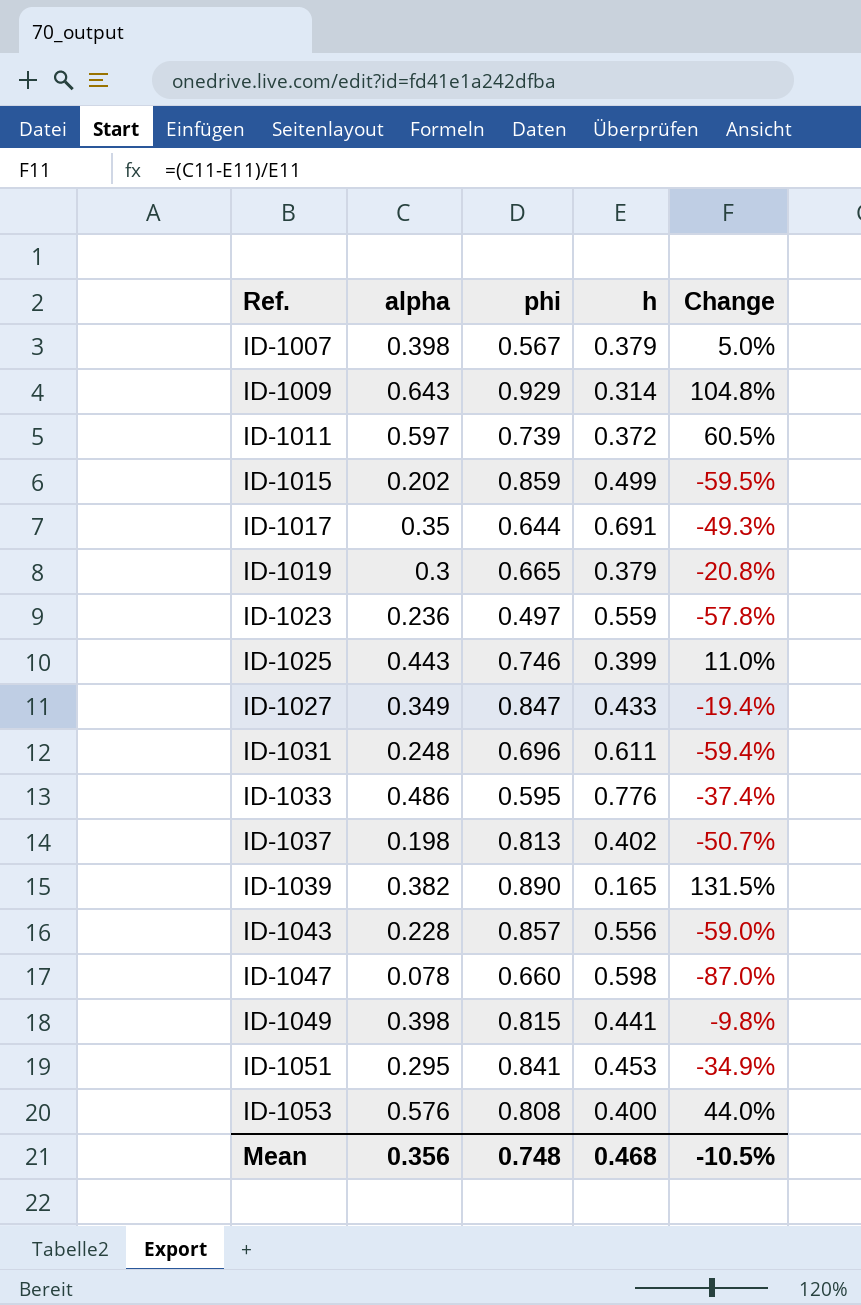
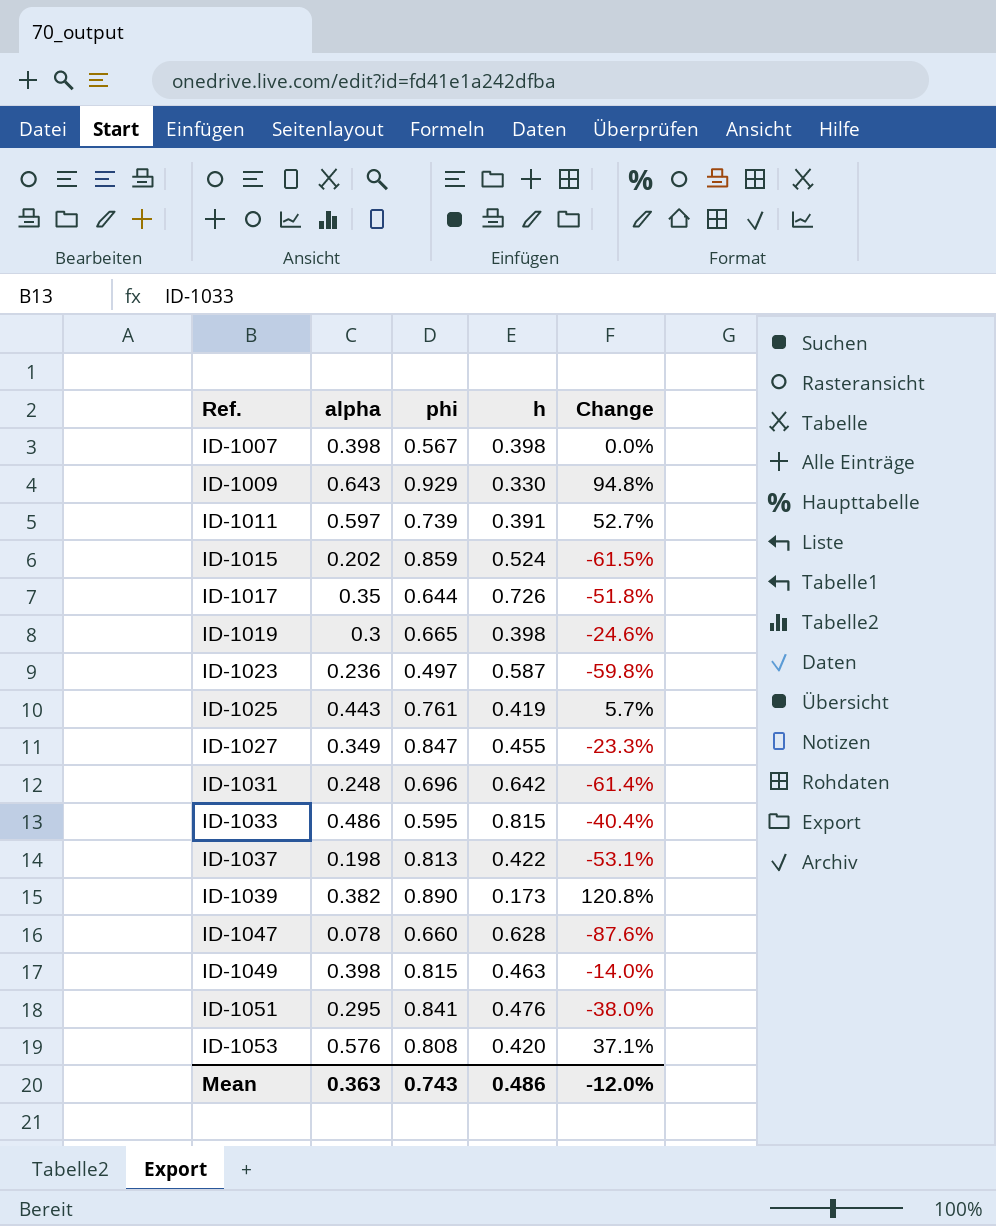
row ID-1043: 0.228 | 0.857 | 0.556 | -59.0% -> none
ID-1007 | h: 0.379 -> 0.398
ID-1007 | Change: 5.0% -> 0.0%
ID-1009 | h: 0.314 -> 0.330
ID-1009 | Change: 104.8% -> 94.8%
ID-1011 | h: 0.372 -> 0.391
ID-1011 | Change: 60.5% -> 52.7%
ID-1015 | h: 0.499 -> 0.524
ID-1015 | Change: -59.5% -> -61.5%
ID-1017 | h: 0.691 -> 0.726
ID-1017 | Change: -49.3% -> -51.8%
ID-1019 | h: 0.379 -> 0.398
ID-1019 | Change: -20.8% -> -24.6%
ID-1023 | h: 0.559 -> 0.587
ID-1023 | Change: -57.8% -> -59.8%
ID-1025 | phi: 0.746 -> 0.761
ID-1025 | h: 0.399 -> 0.419
ID-1025 | Change: 11.0% -> 5.7%
ID-1027 | h: 0.433 -> 0.455
ID-1027 | Change: -19.4% -> -23.3%
ID-1031 | h: 0.611 -> 0.642
ID-1031 | Change: -59.4% -> -61.4%
ID-1033 | h: 0.776 -> 0.815
ID-1033 | Change: -37.4% -> -40.4%
ID-1037 | h: 0.402 -> 0.422
ID-1037 | Change: -50.7% -> -53.1%
ID-1039 | h: 0.165 -> 0.173
ID-1039 | Change: 131.5% -> 120.8%
ID-1047 | h: 0.598 -> 0.628
ID-1047 | Change: -87.0% -> -87.6%
ID-1049 | h: 0.441 -> 0.463
ID-1049 | Change: -9.8% -> -14.0%
ID-1051 | h: 0.453 -> 0.476
ID-1051 | Change: -34.9% -> -38.0%
ID-1053 | h: 0.400 -> 0.420
ID-1053 | Change: 44.0% -> 37.1%
Mean | alpha: 0.356 -> 0.363
Mean | phi: 0.748 -> 0.743
Mean | h: 0.468 -> 0.486
Mean | Change: -10.5% -> -12.0%

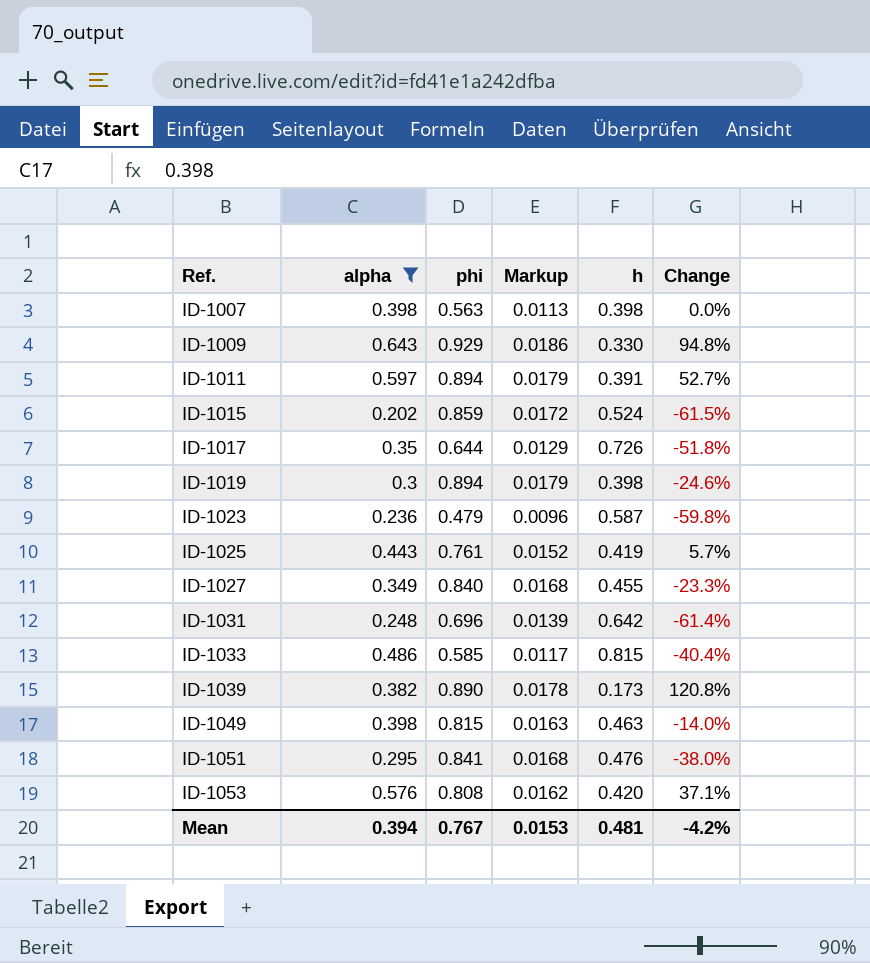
filter: none -> alpha >= 0.202
column Markup | formula: none -> [phi] * 0.02
ID-1007 | phi: 0.567 -> 0.563
ID-1011 | phi: 0.739 -> 0.894
ID-1019 | phi: 0.665 -> 0.894
ID-1023 | phi: 0.497 -> 0.479
ID-1027 | phi: 0.847 -> 0.840
ID-1033 | phi: 0.595 -> 0.585
Mean | alpha: 0.363 -> 0.394
Mean | phi: 0.743 -> 0.767
Mean | h: 0.486 -> 0.481
Mean | Change: -12.0% -> -4.2%

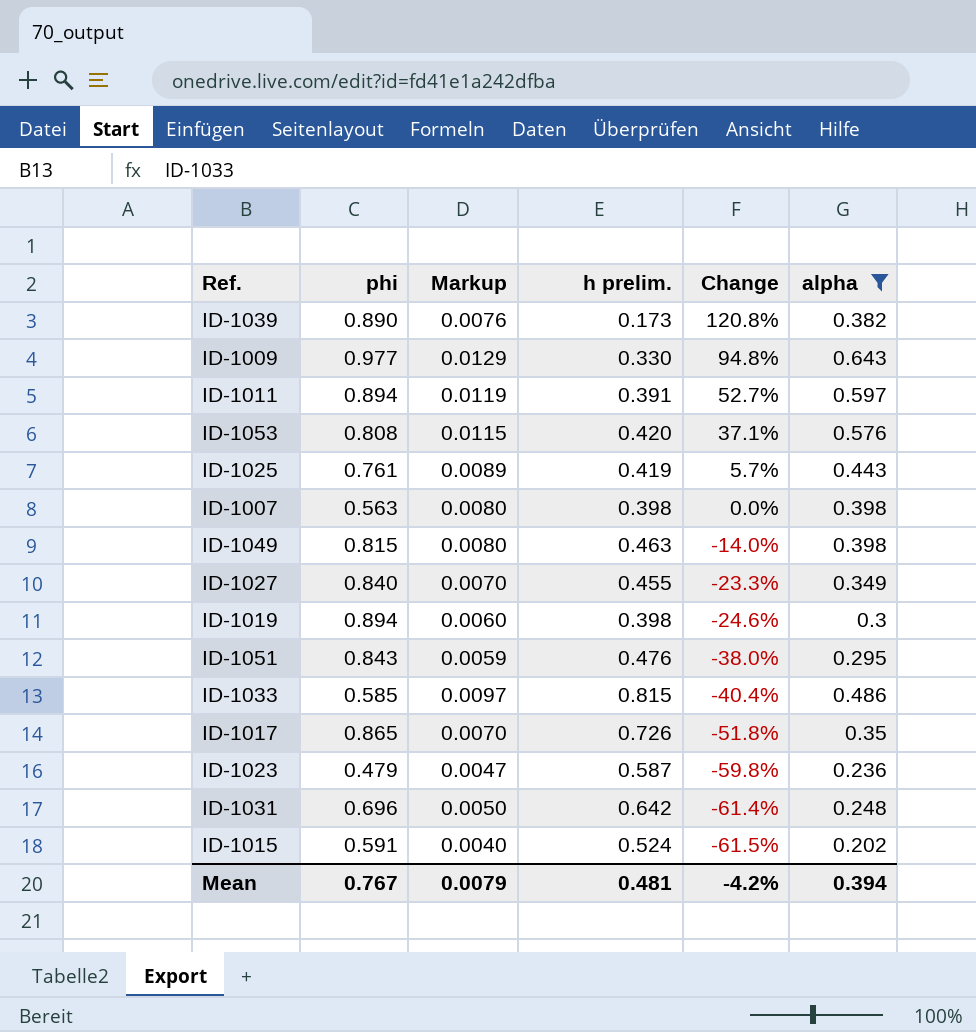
row order: Ref. ascending -> Change descending
column Markup | formula: [phi] * 0.02 -> [alpha] * 0.02
column name: h -> h prelim.
column alpha | position: 2 -> 6
ID-1009 | phi: 0.929 -> 0.977
ID-1051 | phi: 0.841 -> 0.843
ID-1017 | phi: 0.644 -> 0.865
ID-1015 | phi: 0.859 -> 0.591
Mean | Markup: 0.0153 -> 0.0079

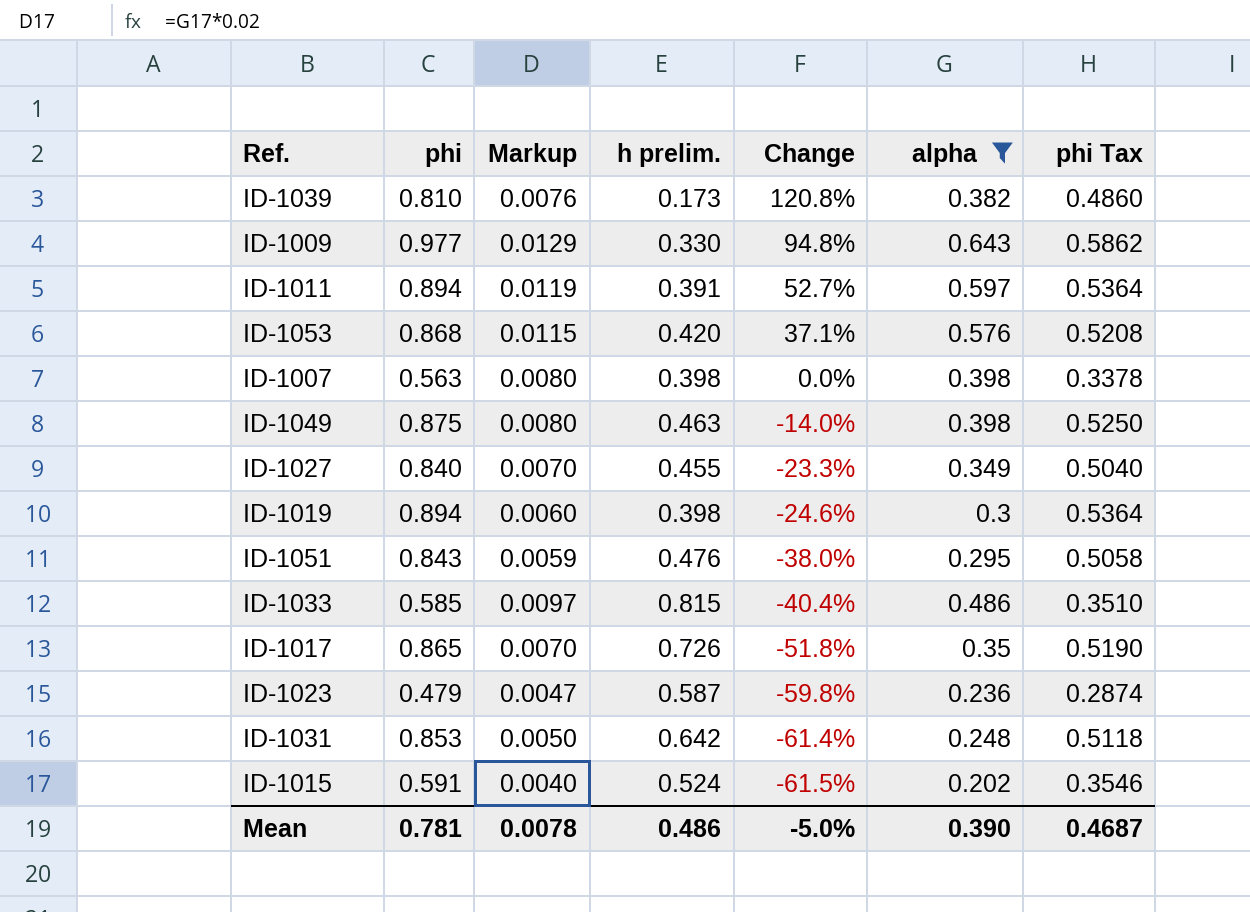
column phi Tax | formula: none -> [phi] * 0.6
row ID-1025: 0.761 | 0.0089 | 0.419 | 5.7% | 0.443 -> none
ID-1039 | phi: 0.890 -> 0.810
ID-1053 | phi: 0.808 -> 0.868
ID-1049 | phi: 0.815 -> 0.875
ID-1031 | phi: 0.696 -> 0.853
Mean | phi: 0.767 -> 0.781
Mean | Markup: 0.0079 -> 0.0078
Mean | h prelim.: 0.481 -> 0.486
Mean | Change: -4.2% -> -5.0%
Mean | alpha: 0.394 -> 0.390

